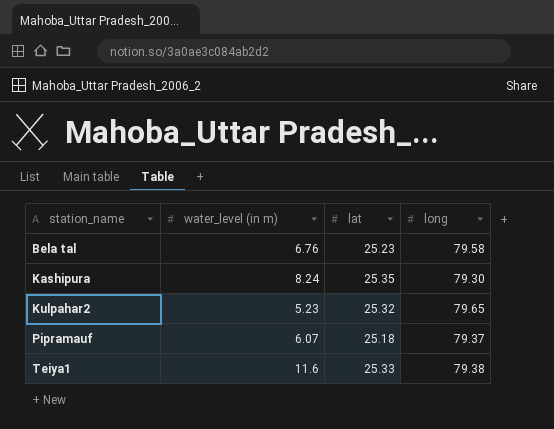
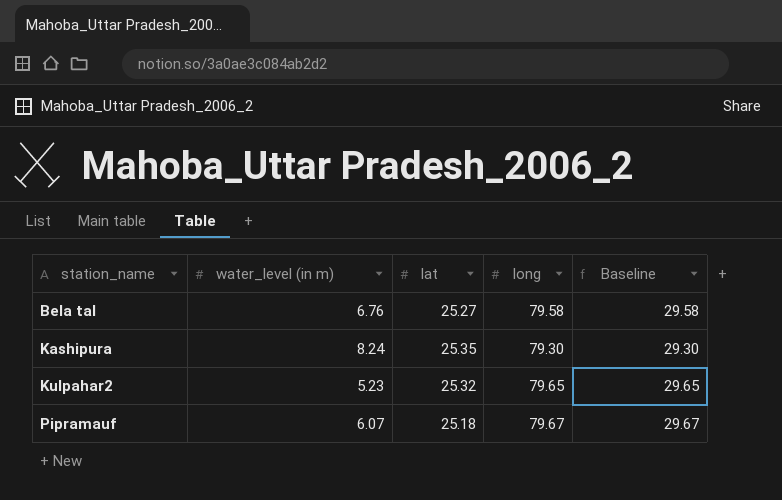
column Baseline | formula: none -> [long] - 50
row Teiya1: 11.6 | 25.33 | 79.38 -> none
Bela tal | lat: 25.23 -> 25.27
Pipramauf | long: 79.37 -> 79.67

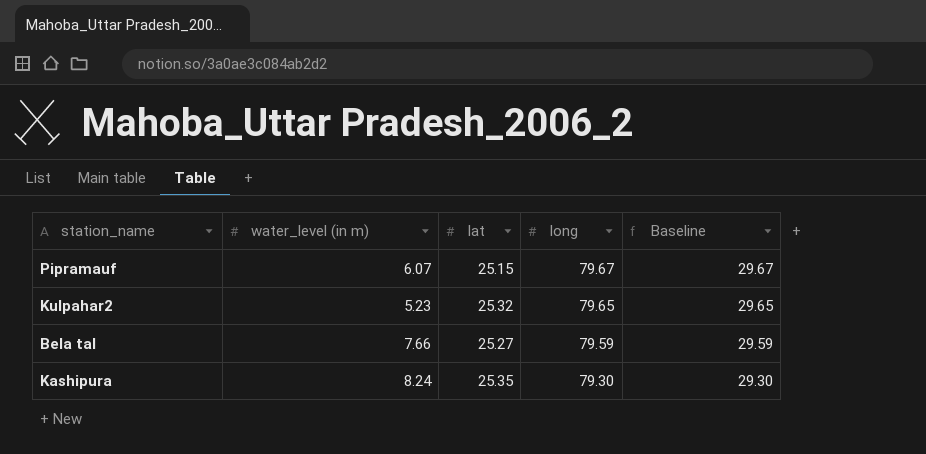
row order: station_name ascending -> long descending
Pipramauf | lat: 25.18 -> 25.15
Bela tal | water_level (in m): 6.76 -> 7.66
Bela tal | long: 79.58 -> 79.59
Bela tal | Baseline: 29.58 -> 29.59

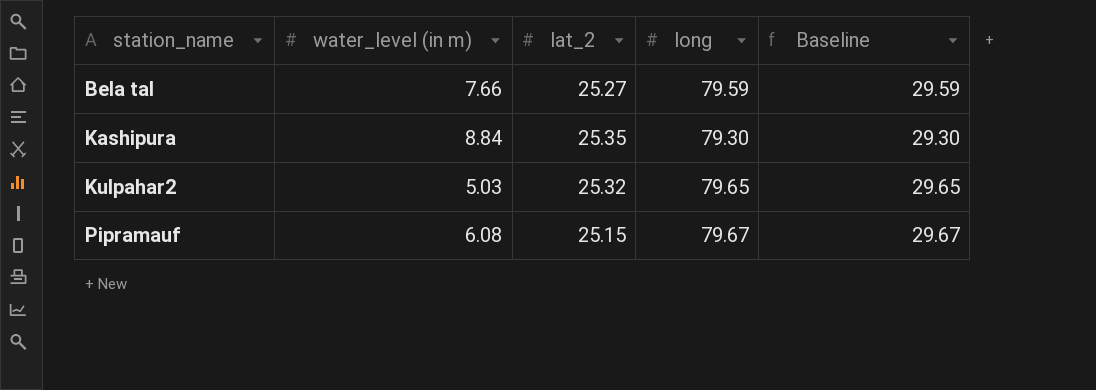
row order: long descending -> station_name ascending
column name: lat -> lat_2
Kashipura | water_level (in m): 8.24 -> 8.84
Kulpahar2 | water_level (in m): 5.23 -> 5.03
Pipramauf | water_level (in m): 6.07 -> 6.08

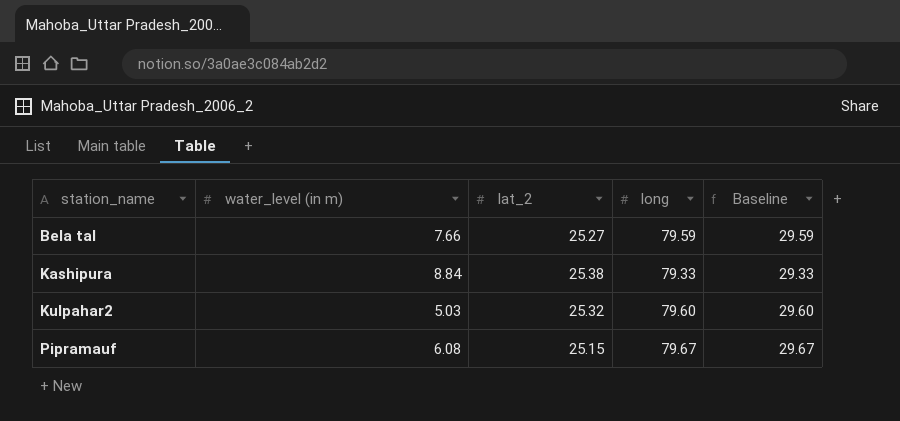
Kashipura | lat_2: 25.35 -> 25.38
Kashipura | long: 79.30 -> 79.33
Kashipura | Baseline: 29.30 -> 29.33
Kulpahar2 | long: 79.65 -> 79.60
Kulpahar2 | Baseline: 29.65 -> 29.60

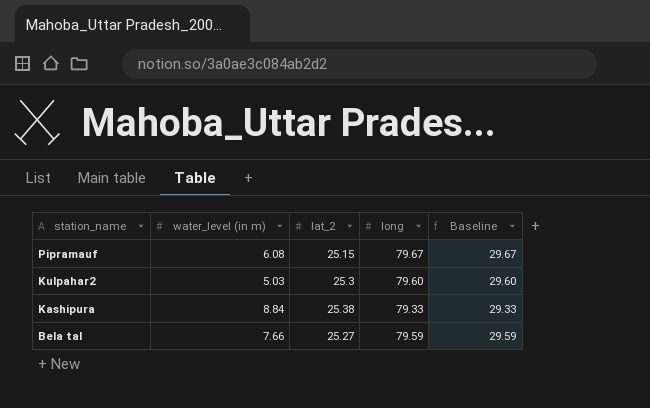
row order: station_name ascending -> station_name descending
Kulpahar2 | lat_2: 25.32 -> 25.3

